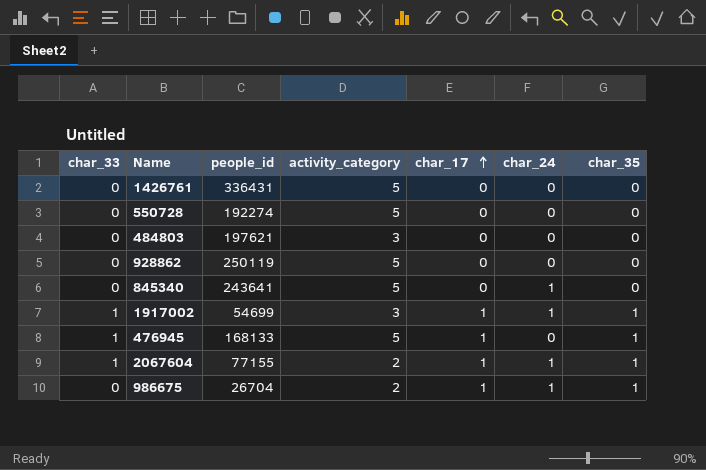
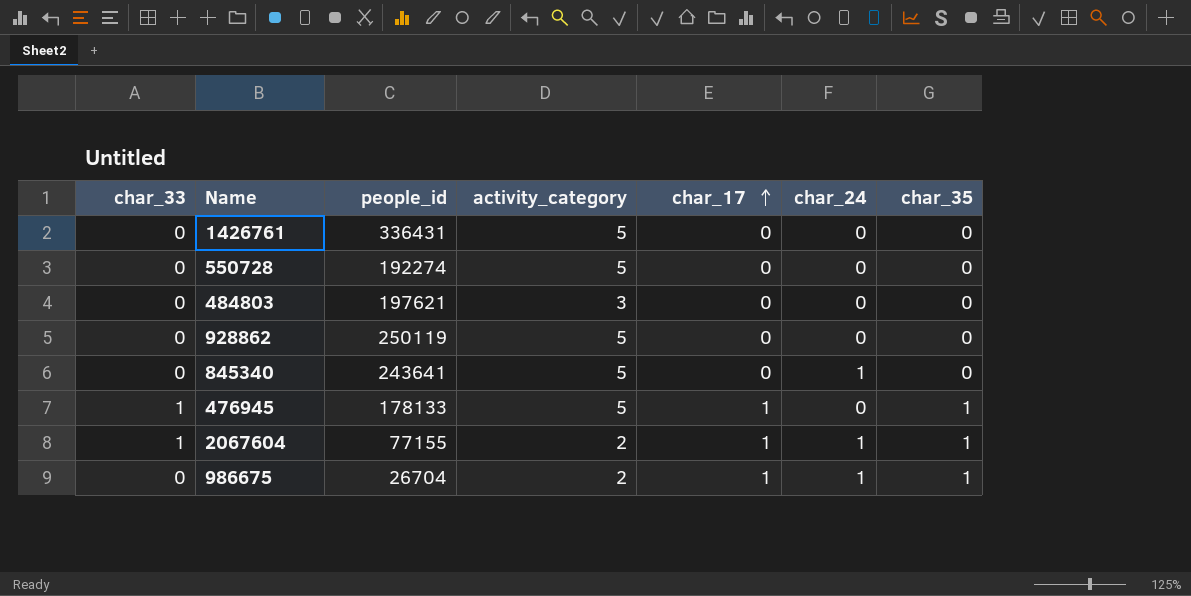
row 1917002: 1 | 54699 | 3 | 1 | 1 | 1 -> none
476945 | people_id: 168133 -> 178133

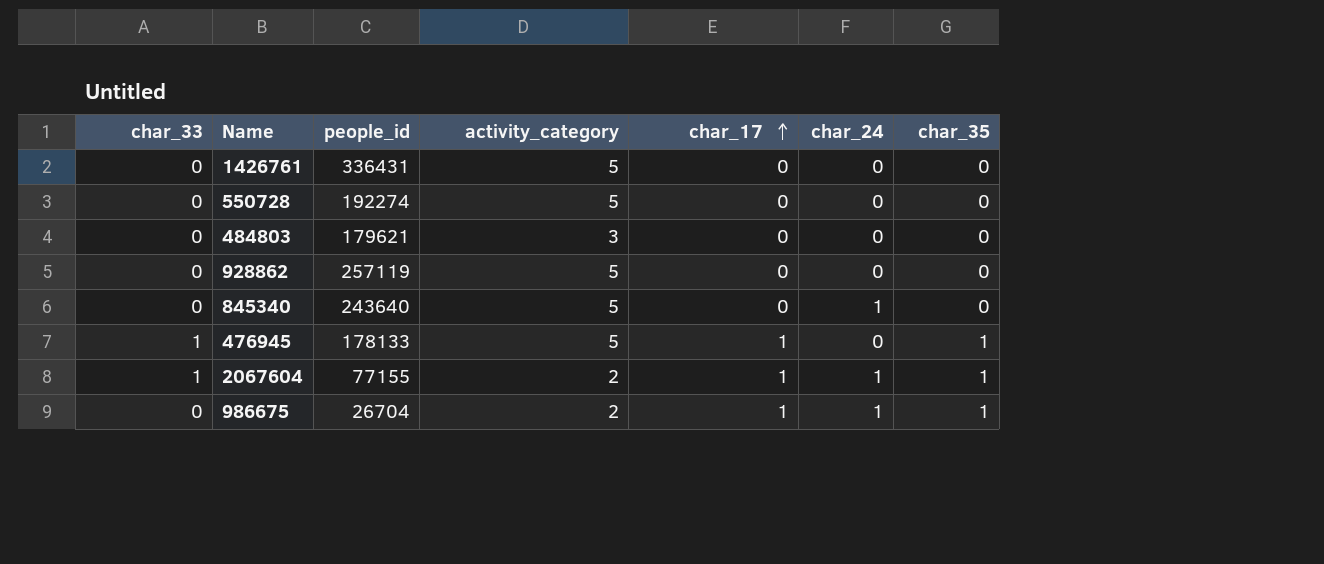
484803 | people_id: 197621 -> 179621
928862 | people_id: 250119 -> 257119
845340 | people_id: 243641 -> 243640

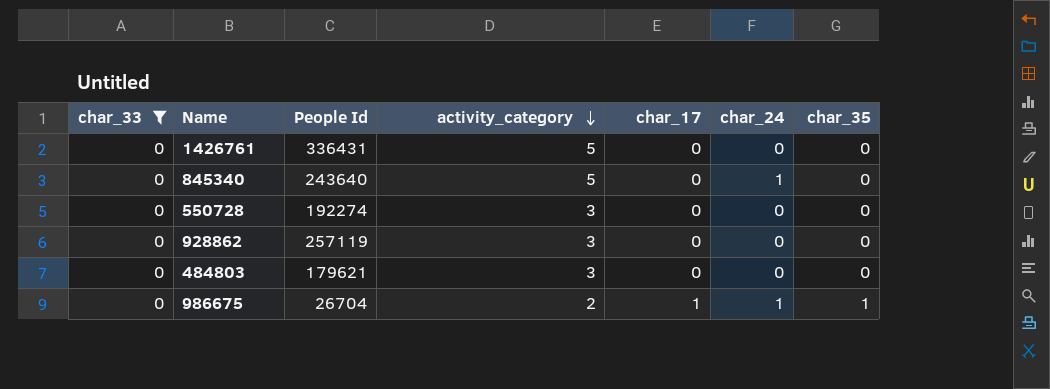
filter: none -> char_33 = 0
row order: char_17 ascending -> activity_category descending
column name: people_id -> People Id
550728 | activity_category: 5 -> 3
928862 | activity_category: 5 -> 3

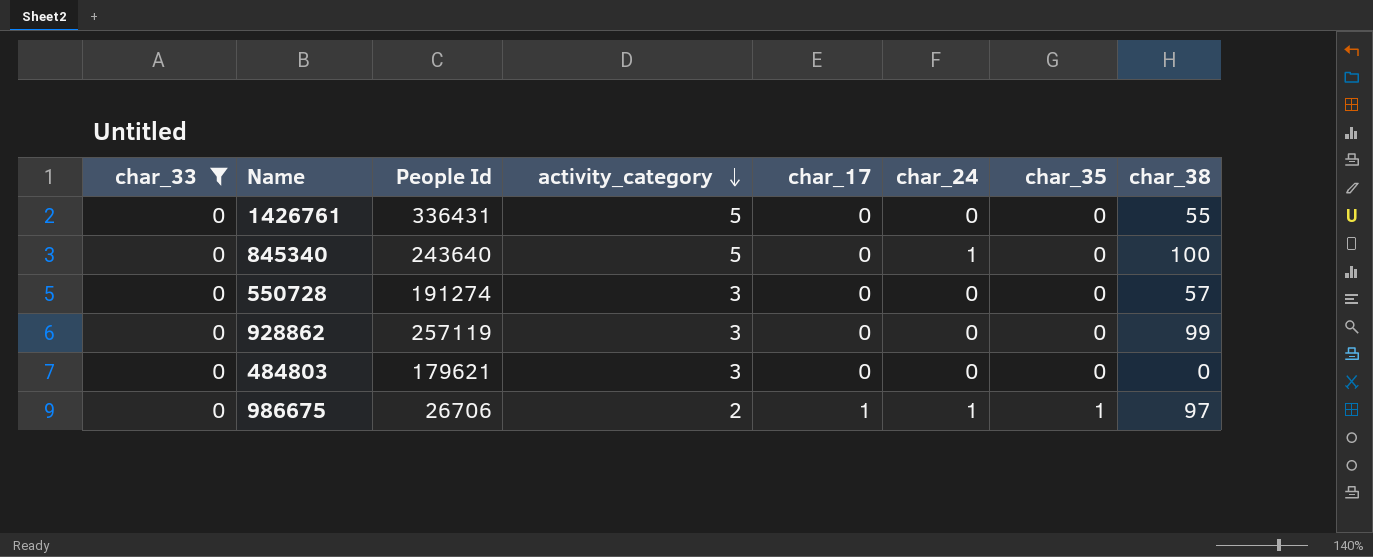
column char_38 | position: none -> 8
550728 | People Id: 192274 -> 191274
986675 | People Id: 26704 -> 26706

